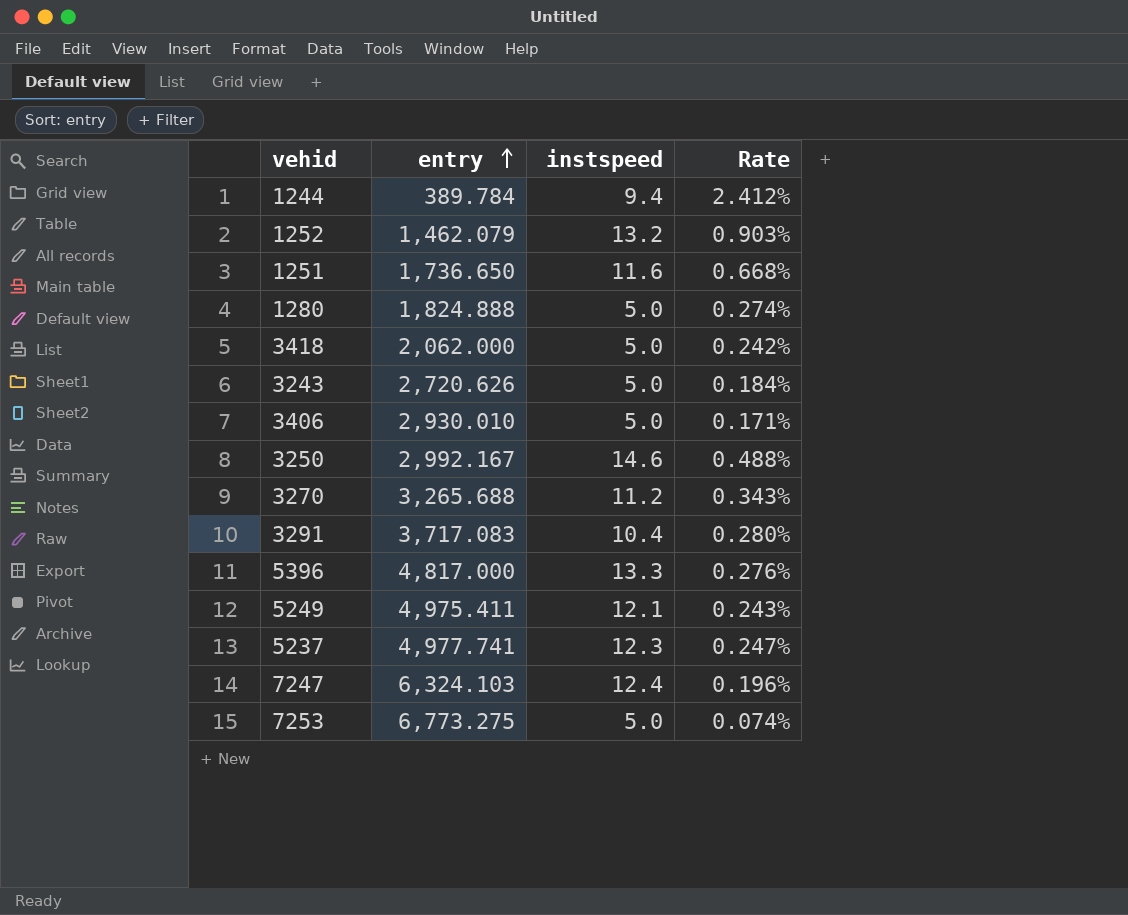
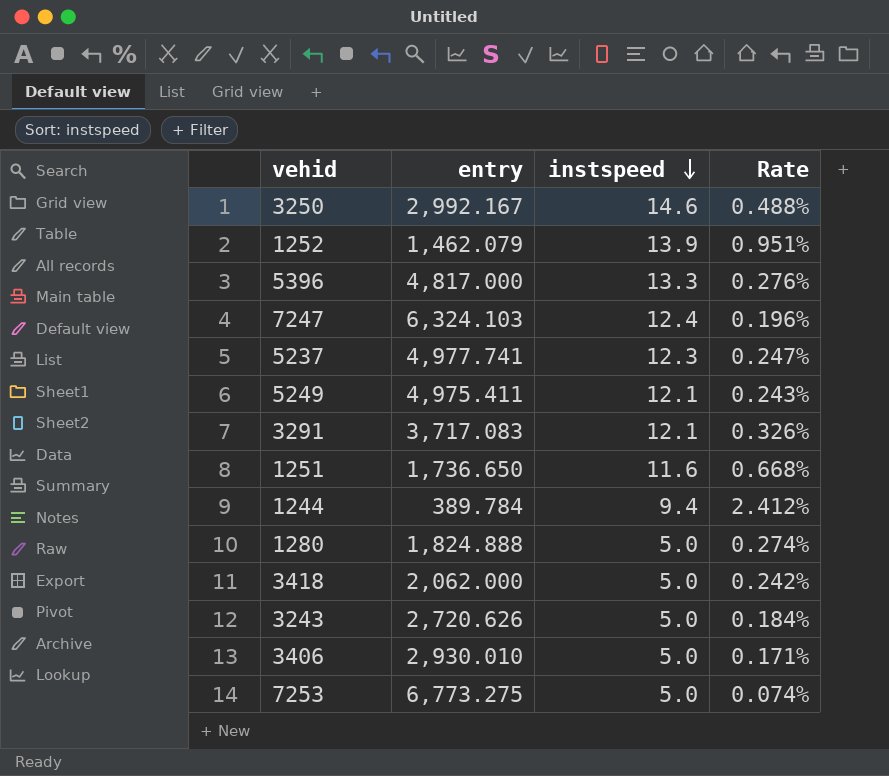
row order: entry ascending -> instspeed descending
row 3270: 3,265.688 | 11.2 | 0.343% -> none
1252 | instspeed: 13.2 -> 13.9
1252 | Rate: 0.903% -> 0.951%
3291 | instspeed: 10.4 -> 12.1
3291 | Rate: 0.280% -> 0.326%

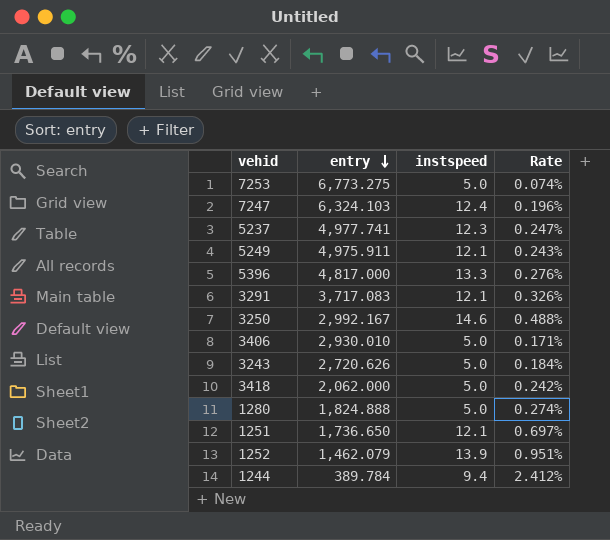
row order: instspeed descending -> entry descending
5249 | entry: 4,975.411 -> 4,975.911
1251 | instspeed: 11.6 -> 12.1
1251 | Rate: 0.668% -> 0.697%

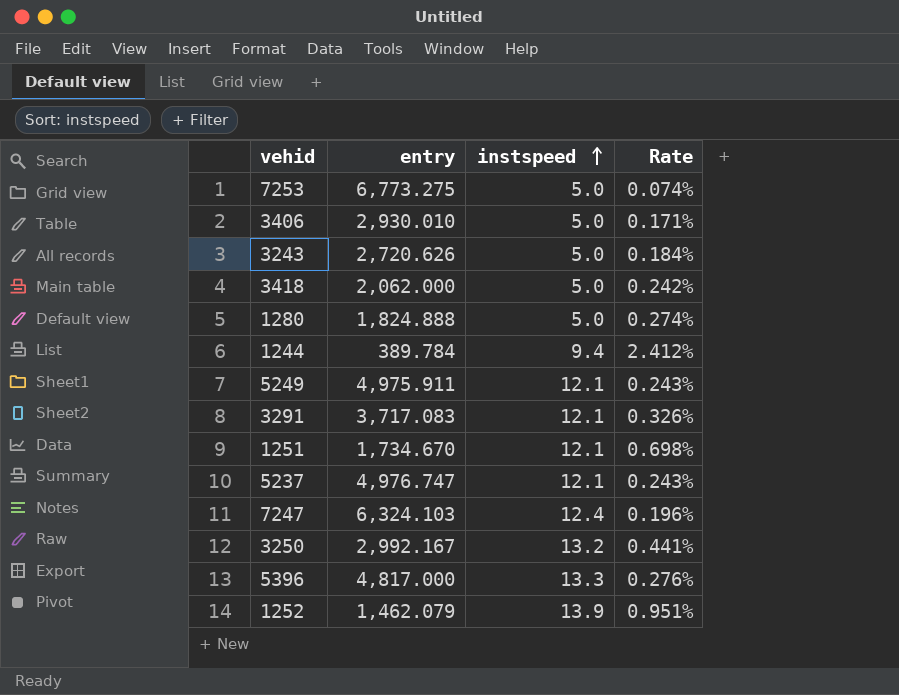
row order: entry descending -> instspeed ascending
1251 | entry: 1,736.650 -> 1,734.670
1251 | Rate: 0.697% -> 0.698%
5237 | entry: 4,977.741 -> 4,976.747
5237 | instspeed: 12.3 -> 12.1
5237 | Rate: 0.247% -> 0.243%
3250 | instspeed: 14.6 -> 13.2
3250 | Rate: 0.488% -> 0.441%

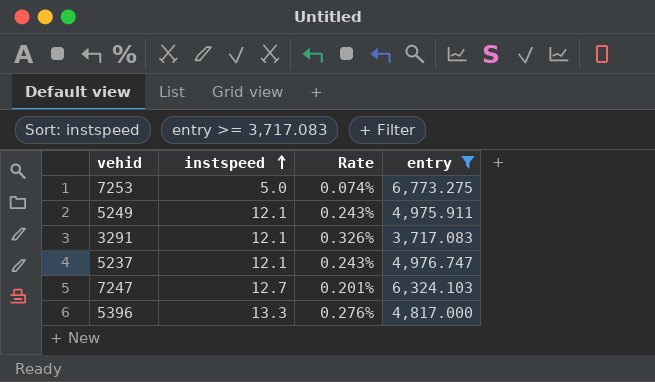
filter: none -> entry >= 3,717.083
column entry | position: 2 -> 4
7247 | instspeed: 12.4 -> 12.7
7247 | Rate: 0.196% -> 0.201%

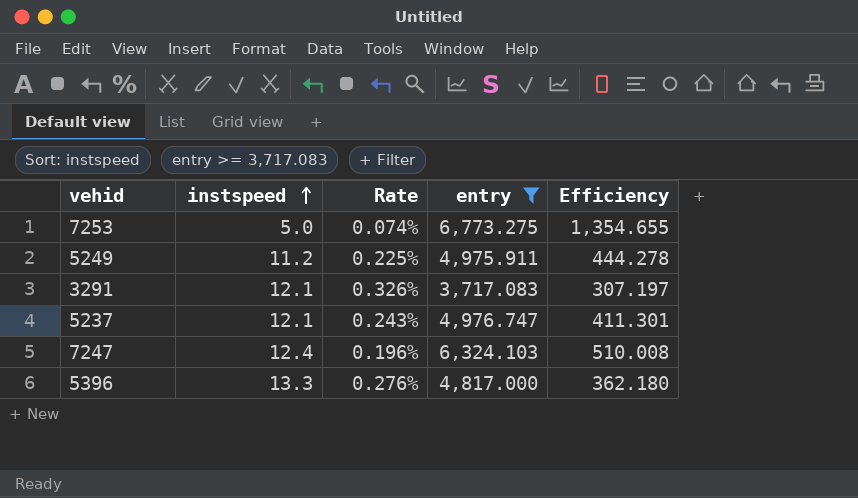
column Efficiency | formula: none -> [entry] / [instspeed]
5249 | instspeed: 12.1 -> 11.2
5249 | Rate: 0.243% -> 0.225%
7247 | instspeed: 12.7 -> 12.4
7247 | Rate: 0.201% -> 0.196%

